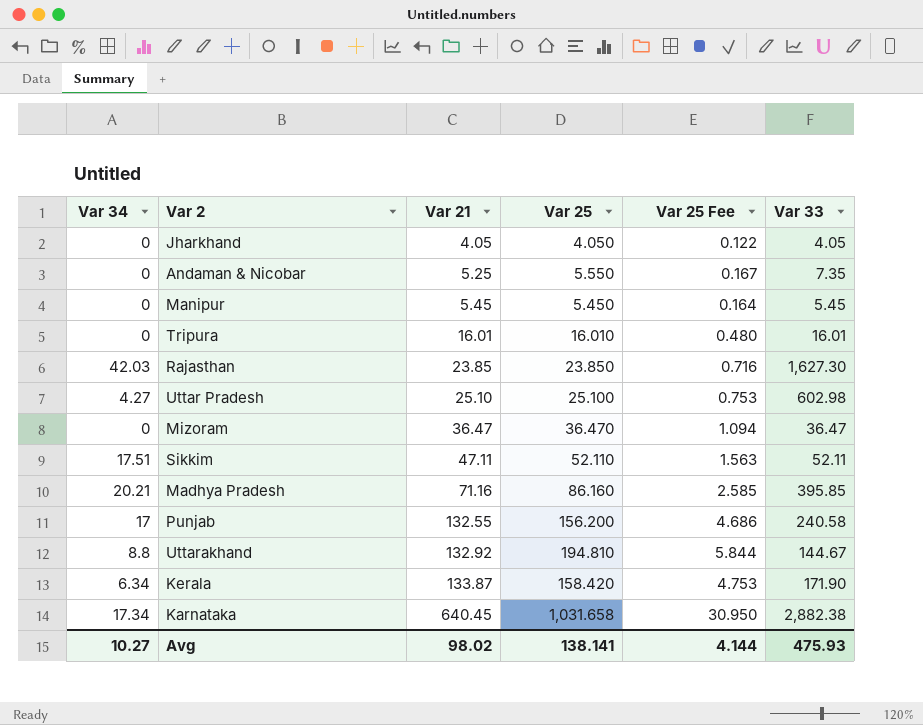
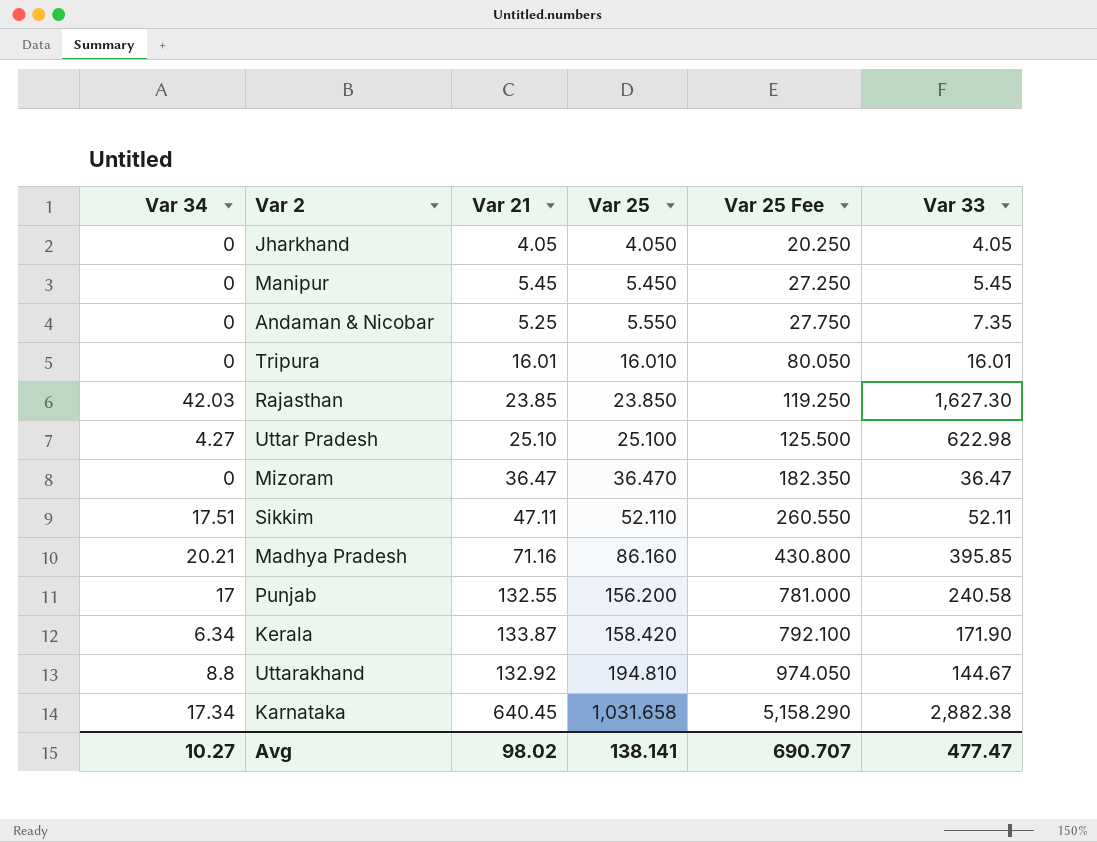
row order: Var 21 ascending -> Var 25 ascending
column Var 25 Fee | formula: [Var 25] * 0.03 -> [Var 25] * 5
Uttar Pradesh | Var 33: 602.98 -> 622.98
Avg | Var 25 Fee: 4.144 -> 690.707
Avg | Var 33: 475.93 -> 477.47

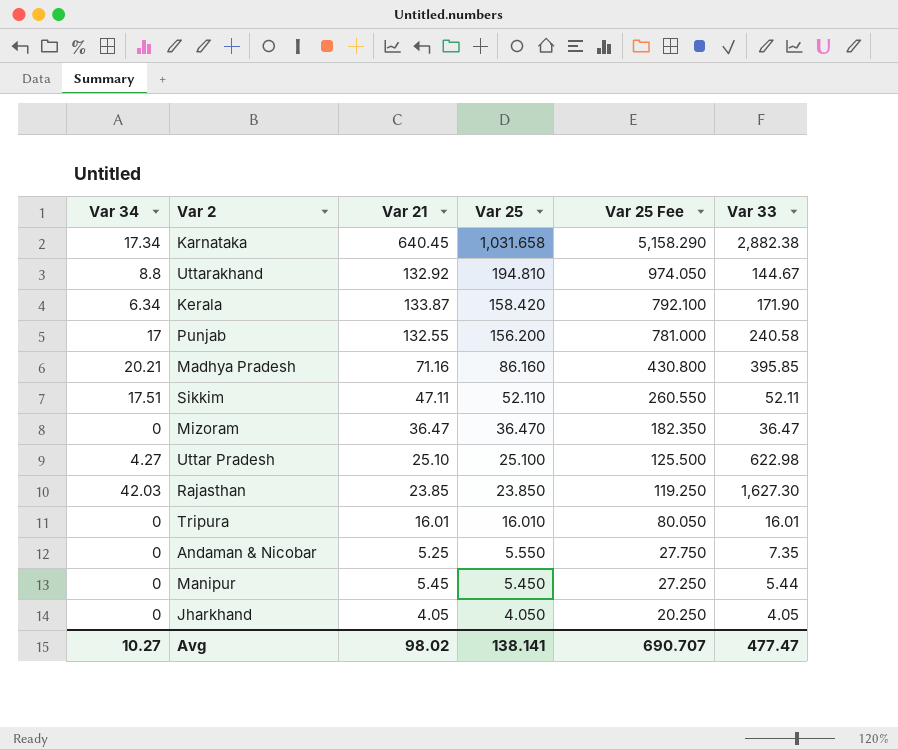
row order: Var 25 ascending -> Var 25 descending
Manipur | Var 33: 5.45 -> 5.44

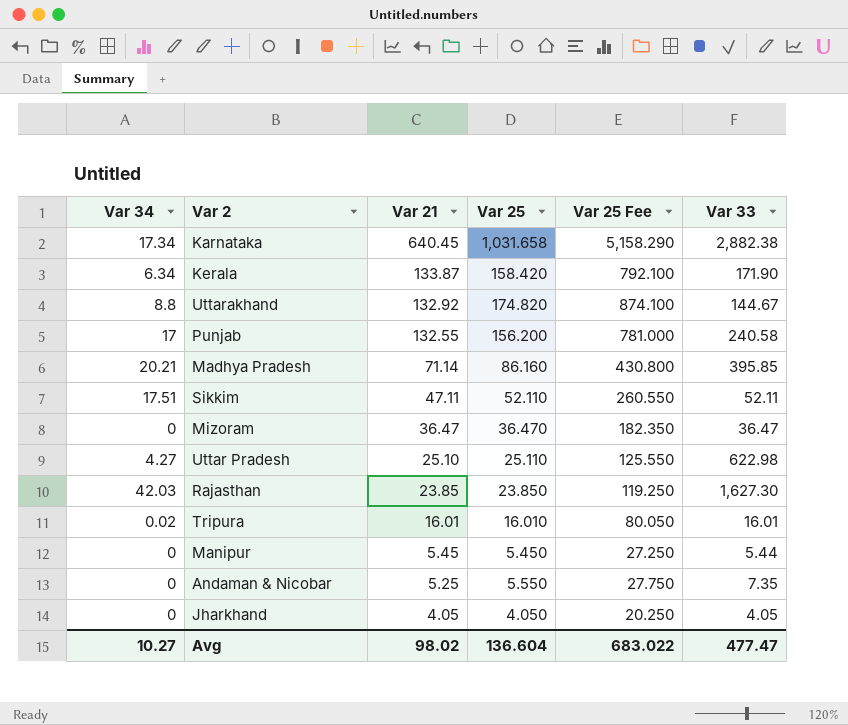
row order: Var 25 descending -> Var 21 descending
Uttarakhand | Var 25: 194.810 -> 174.820
Uttarakhand | Var 25 Fee: 974.050 -> 874.100
Madhya Pradesh | Var 21: 71.16 -> 71.14
Uttar Pradesh | Var 25: 25.100 -> 25.110
Uttar Pradesh | Var 25 Fee: 125.500 -> 125.550
Tripura | Var 34: 0 -> 0.02
Avg | Var 25: 138.141 -> 136.604
Avg | Var 25 Fee: 690.707 -> 683.022

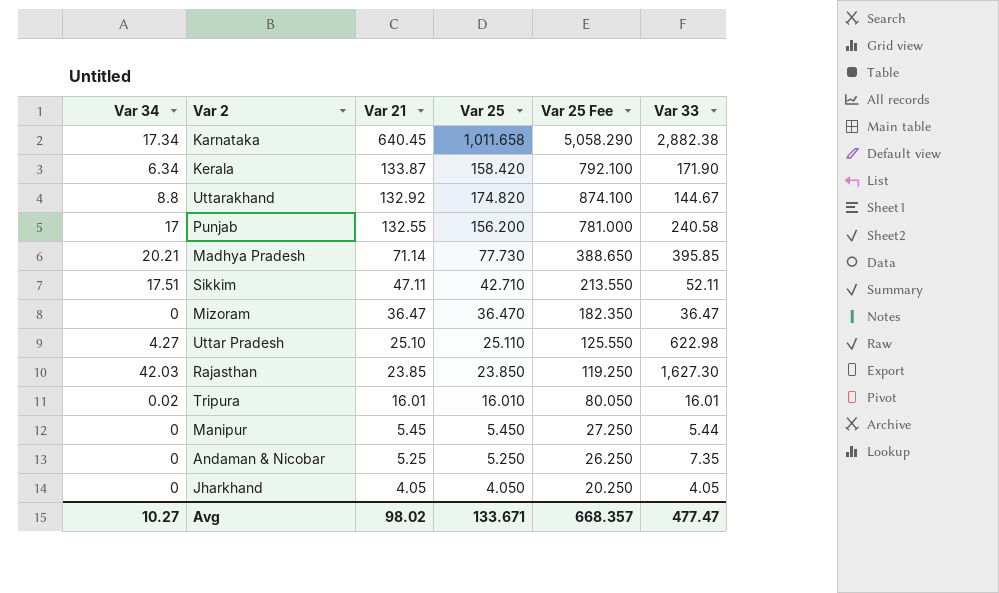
Karnataka | Var 25: 1,031.658 -> 1,011.658
Karnataka | Var 25 Fee: 5,158.290 -> 5,058.290
Madhya Pradesh | Var 25: 86.160 -> 77.730
Madhya Pradesh | Var 25 Fee: 430.800 -> 388.650
Sikkim | Var 25: 52.110 -> 42.710
Sikkim | Var 25 Fee: 260.550 -> 213.550
Andaman & Nicobar | Var 25: 5.550 -> 5.250
Andaman & Nicobar | Var 25 Fee: 27.750 -> 26.250
Avg | Var 25: 136.604 -> 133.671
Avg | Var 25 Fee: 683.022 -> 668.357

